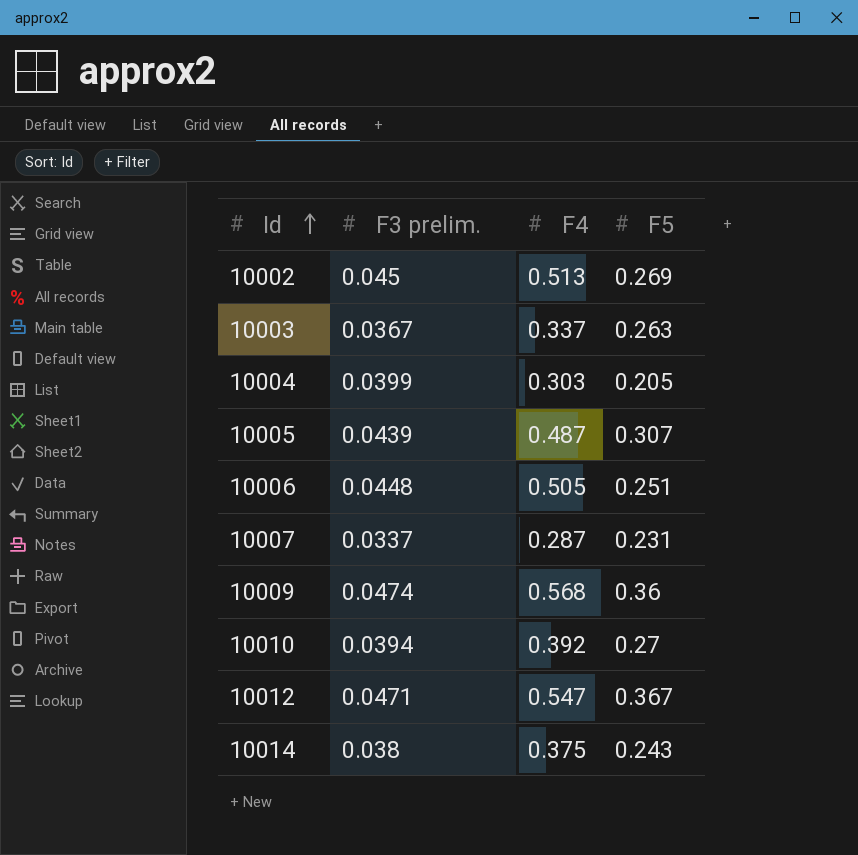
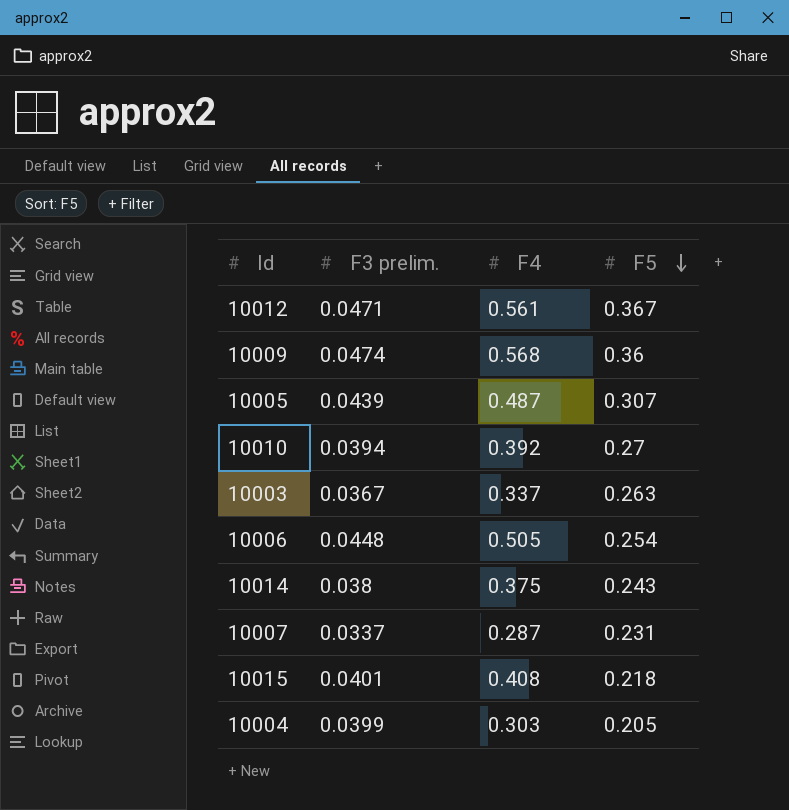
row order: Id ascending -> F5 descending
row 10002: 0.045 | 0.513 | 0.269 -> none
10012 | F4: 0.547 -> 0.561
10006 | F5: 0.251 -> 0.254
row 10015: none -> 0.0401 | 0.408 | 0.218

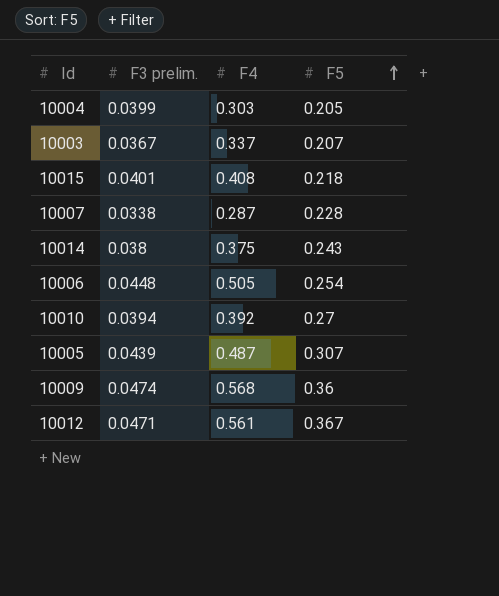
row order: F5 descending -> F5 ascending
10003 | F5: 0.263 -> 0.207
10007 | F3 prelim.: 0.0337 -> 0.0338
10007 | F5: 0.231 -> 0.228

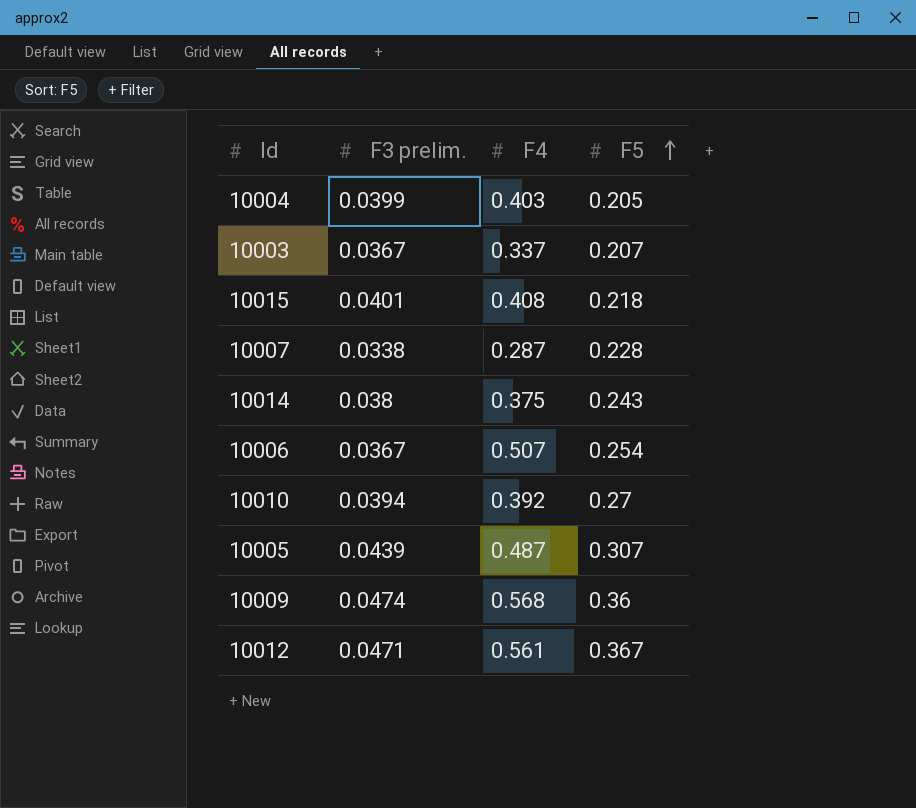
10004 | F4: 0.303 -> 0.403
10006 | F3 prelim.: 0.0448 -> 0.0367
10006 | F4: 0.505 -> 0.507

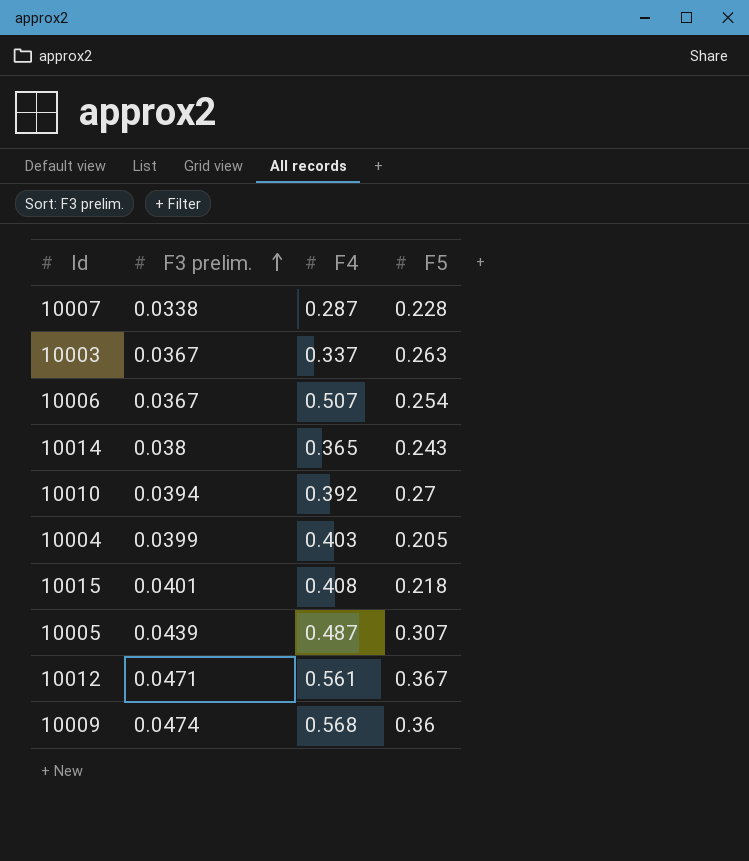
row order: F5 ascending -> F3 prelim. ascending
10003 | F5: 0.207 -> 0.263
10014 | F4: 0.375 -> 0.365

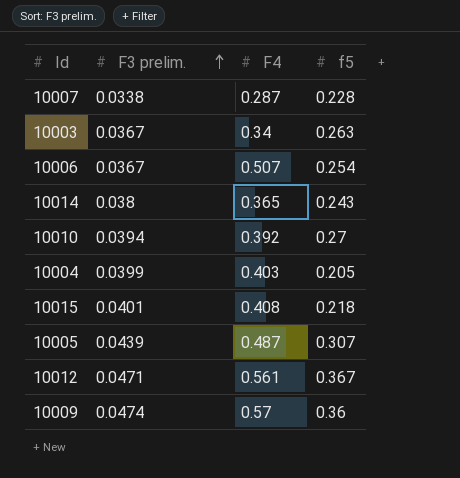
column name: F5 -> f5
10003 | F4: 0.337 -> 0.34
10009 | F4: 0.568 -> 0.57

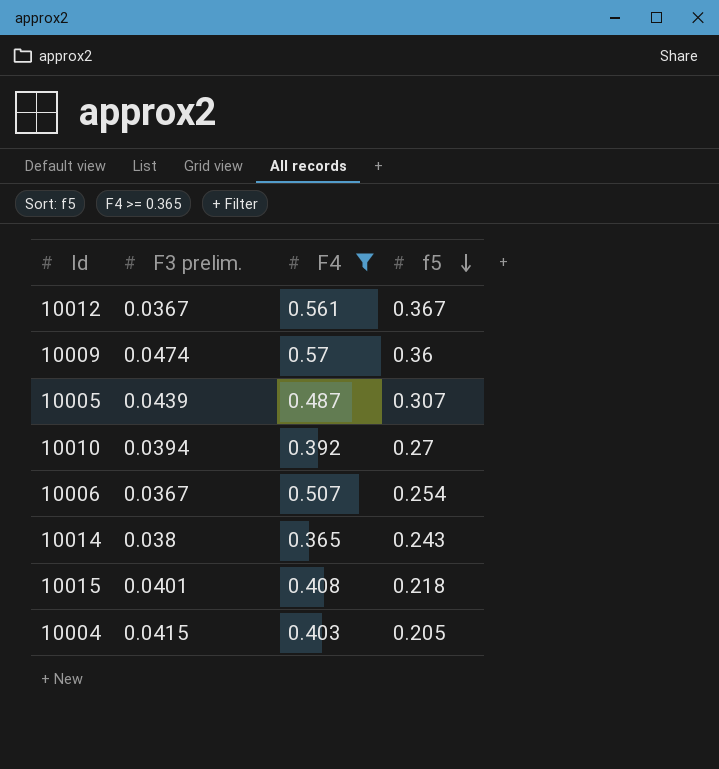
filter: none -> F4 >= 0.365
row order: F3 prelim. ascending -> f5 descending
10012 | F3 prelim.: 0.0471 -> 0.0367
10004 | F3 prelim.: 0.0399 -> 0.0415

